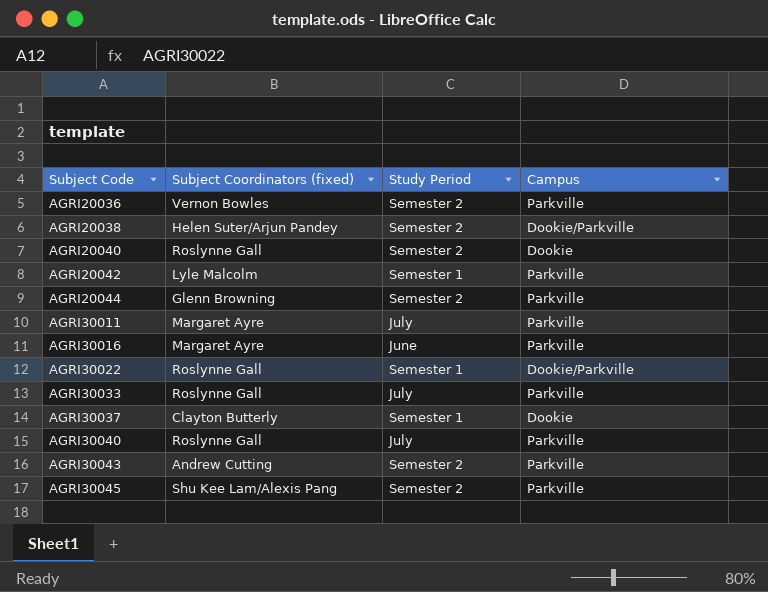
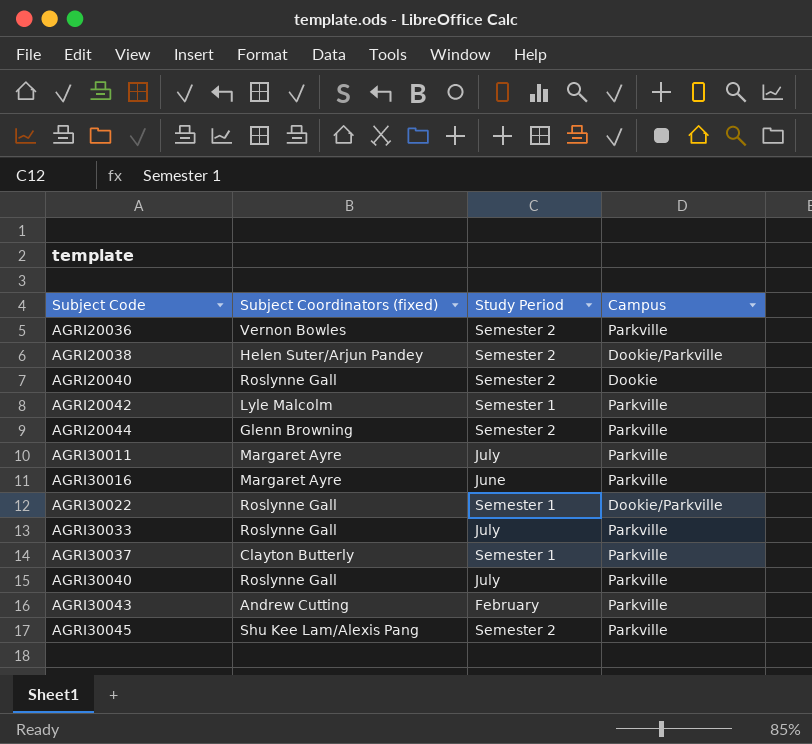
AGRI30037 | Campus: Dookie -> Parkville
AGRI30043 | Study Period: Semester 2 -> February

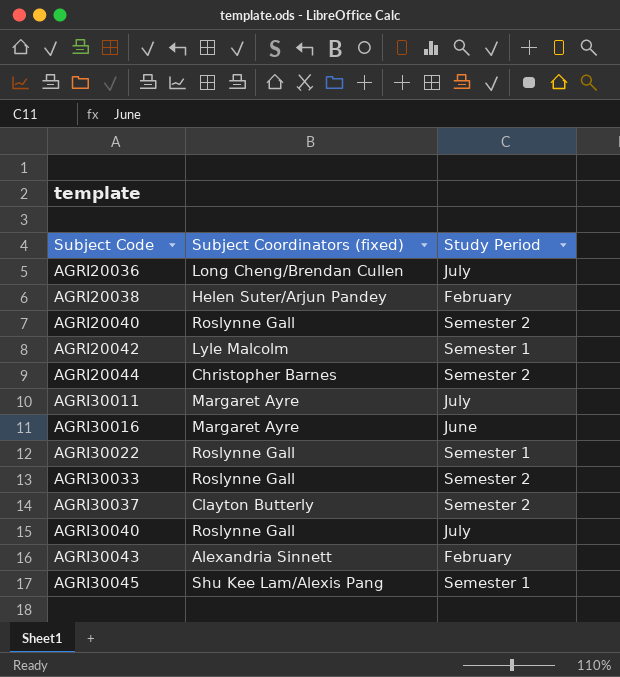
column Campus | position: 4 -> none
AGRI20036 | Subject Coordinators (fixed): Vernon Bowles -> Long Cheng/Brendan Cullen
AGRI20036 | Study Period: Semester 2 -> July
AGRI20038 | Study Period: Semester 2 -> February
AGRI20044 | Subject Coordinators (fixed): Glenn Browning -> Christopher Barnes
AGRI30033 | Study Period: July -> Semester 2
AGRI30037 | Study Period: Semester 1 -> Semester 2
AGRI30043 | Subject Coordinators (fixed): Andrew Cutting -> Alexandria Sinnett
AGRI30045 | Study Period: Semester 2 -> Semester 1

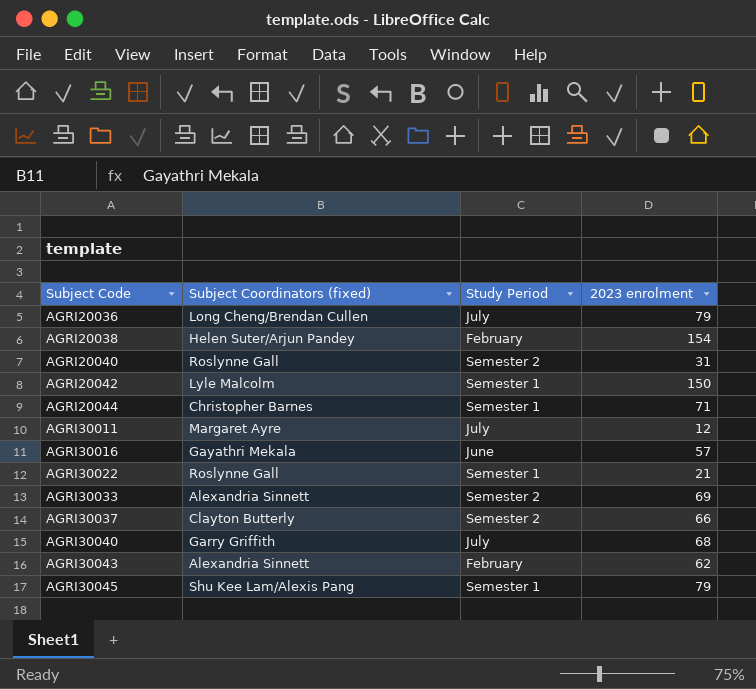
column 2023 enrolment | position: none -> 4
AGRI20044 | Study Period: Semester 2 -> Semester 1
AGRI30016 | Subject Coordinators (fixed): Margaret Ayre -> Gayathri Mekala
AGRI30033 | Subject Coordinators (fixed): Roslynne Gall -> Alexandria Sinnett
AGRI30040 | Subject Coordinators (fixed): Roslynne Gall -> Garry Griffith

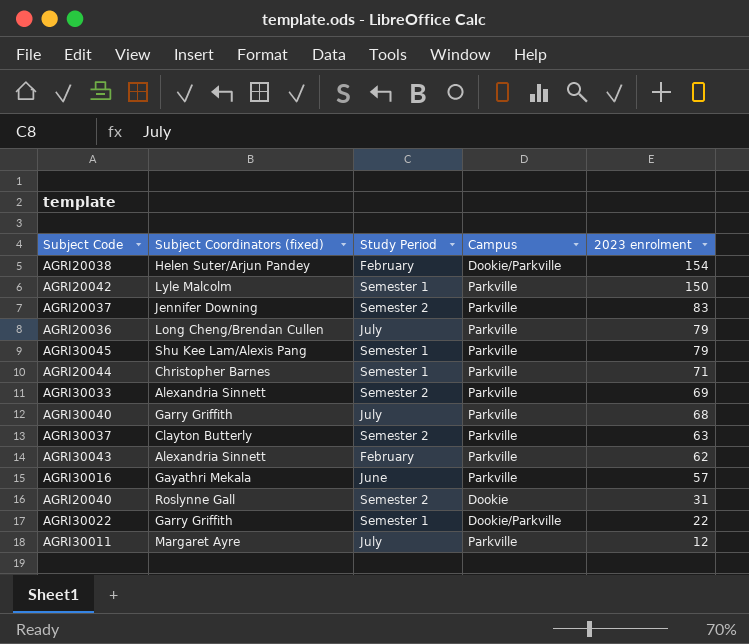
row order: Subject Code ascending -> 2023 enrolment descending
column Campus | position: none -> 4
row AGRI20037: none -> Jennifer Downing | Semester 2 | Parkville | 83
AGRI30037 | 2023 enrolment: 66 -> 63
AGRI30022 | Subject Coordinators (fixed): Roslynne Gall -> Garry Griffith
AGRI30022 | 2023 enrolment: 21 -> 22

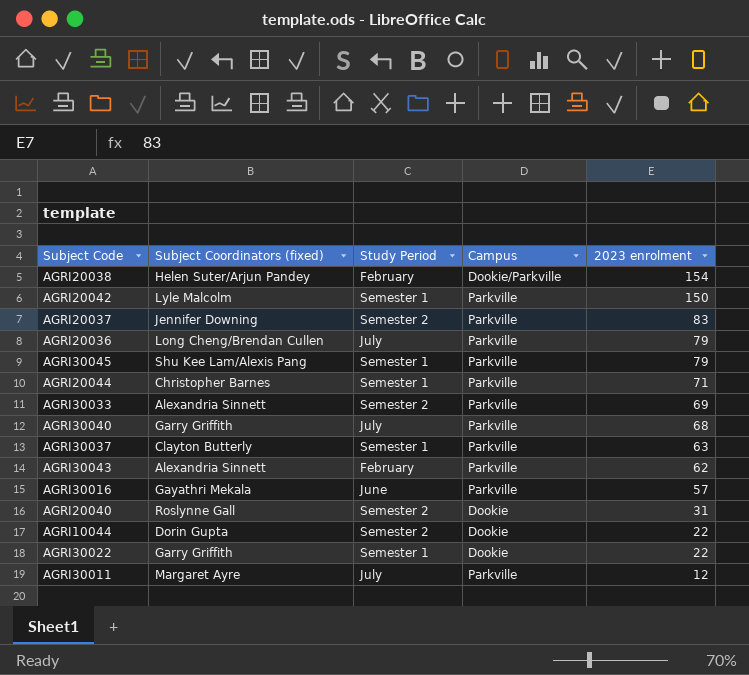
AGRI30037 | Study Period: Semester 2 -> Semester 1
row AGRI10044: none -> Dorin Gupta | Semester 2 | Dookie | 22
AGRI30022 | Campus: Dookie/Parkville -> Dookie

